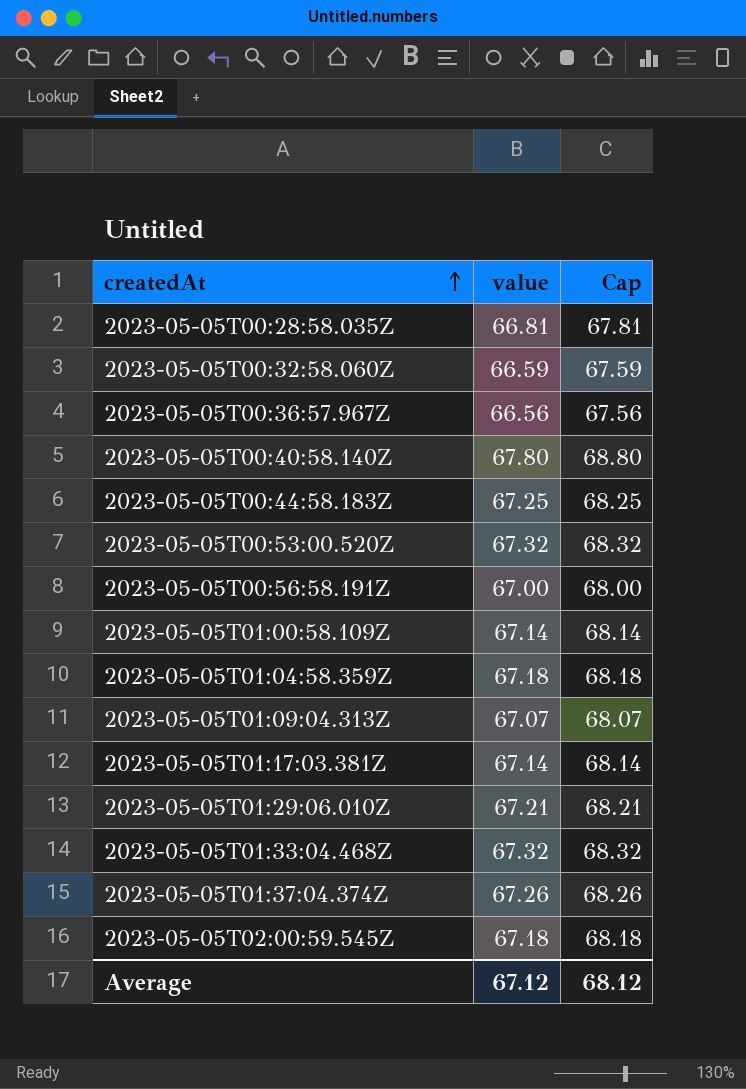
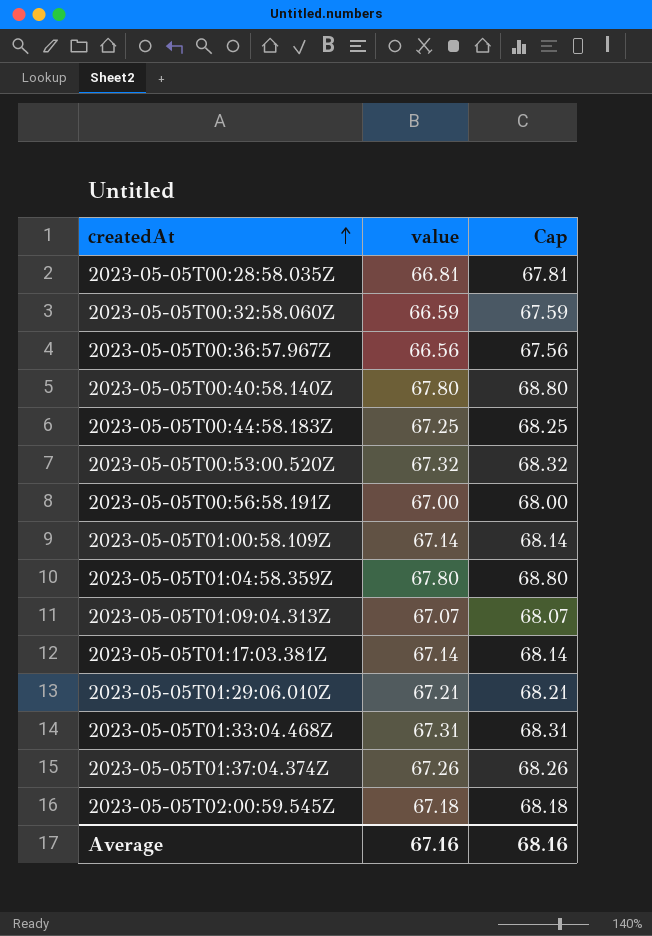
2023-05-05T01:04:58.359Z | value: 67.18 -> 67.80
2023-05-05T01:04:58.359Z | Cap: 68.18 -> 68.80
2023-05-05T01:33:04.468Z | value: 67.32 -> 67.31
2023-05-05T01:33:04.468Z | Cap: 68.32 -> 68.31
Average | value: 67.12 -> 67.16
Average | Cap: 68.12 -> 68.16

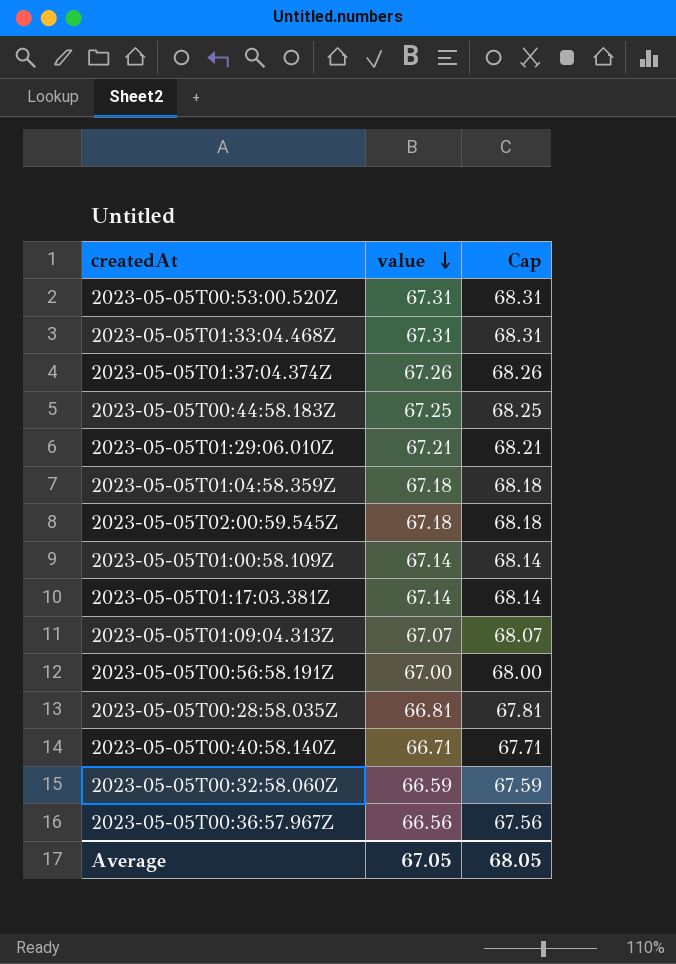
row order: createdAt ascending -> value descending
2023-05-05T00:53:00.520Z | value: 67.32 -> 67.31
2023-05-05T00:53:00.520Z | Cap: 68.32 -> 68.31
2023-05-05T01:04:58.359Z | value: 67.80 -> 67.18
2023-05-05T01:04:58.359Z | Cap: 68.80 -> 68.18
2023-05-05T00:40:58.140Z | value: 67.80 -> 66.71
2023-05-05T00:40:58.140Z | Cap: 68.80 -> 67.71
Average | value: 67.16 -> 67.05
Average | Cap: 68.16 -> 68.05

